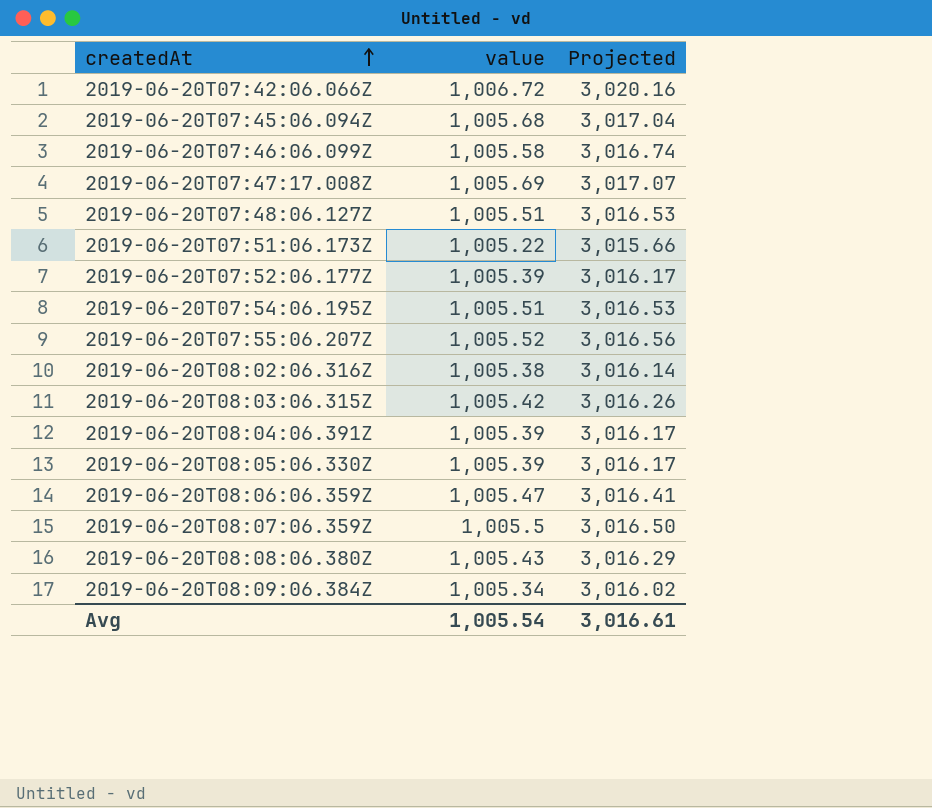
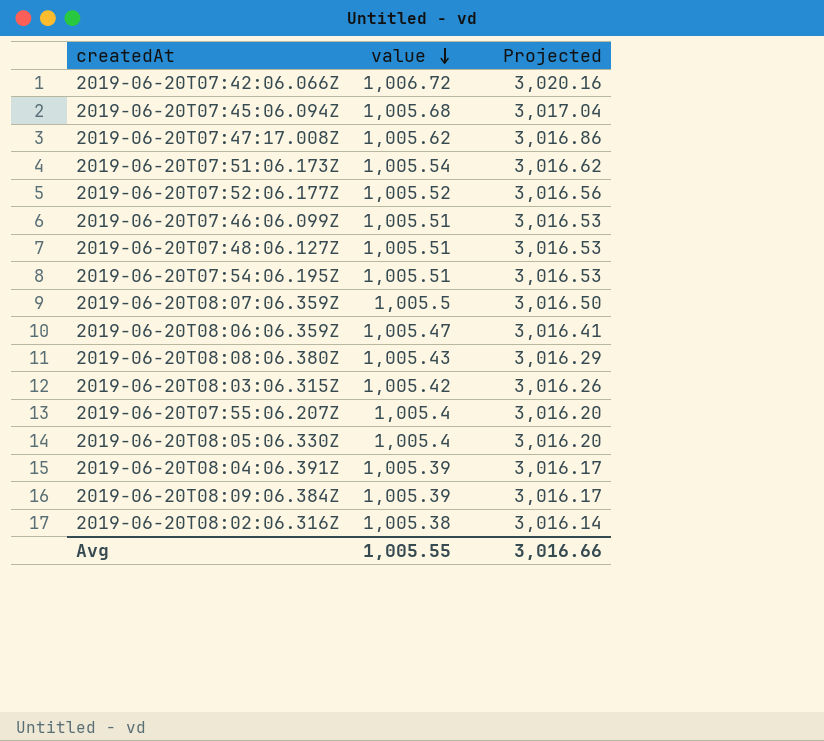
row order: createdAt ascending -> value descending
2019-06-20T07:47:17.008Z | value: 1,005.69 -> 1,005.62
2019-06-20T07:47:17.008Z | Projected: 3,017.07 -> 3,016.86
2019-06-20T07:51:06.173Z | value: 1,005.22 -> 1,005.54
2019-06-20T07:51:06.173Z | Projected: 3,015.66 -> 3,016.62
2019-06-20T07:52:06.177Z | value: 1,005.39 -> 1,005.52
2019-06-20T07:52:06.177Z | Projected: 3,016.17 -> 3,016.56
2019-06-20T07:46:06.099Z | value: 1,005.58 -> 1,005.51
2019-06-20T07:46:06.099Z | Projected: 3,016.74 -> 3,016.53
2019-06-20T07:55:06.207Z | value: 1,005.52 -> 1,005.4
2019-06-20T07:55:06.207Z | Projected: 3,016.56 -> 3,016.20
2019-06-20T08:05:06.330Z | value: 1,005.39 -> 1,005.4
2019-06-20T08:05:06.330Z | Projected: 3,016.17 -> 3,016.20
2019-06-20T08:09:06.384Z | value: 1,005.34 -> 1,005.39
2019-06-20T08:09:06.384Z | Projected: 3,016.02 -> 3,016.17
Avg | value: 1,005.54 -> 1,005.55
Avg | Projected: 3,016.61 -> 3,016.66

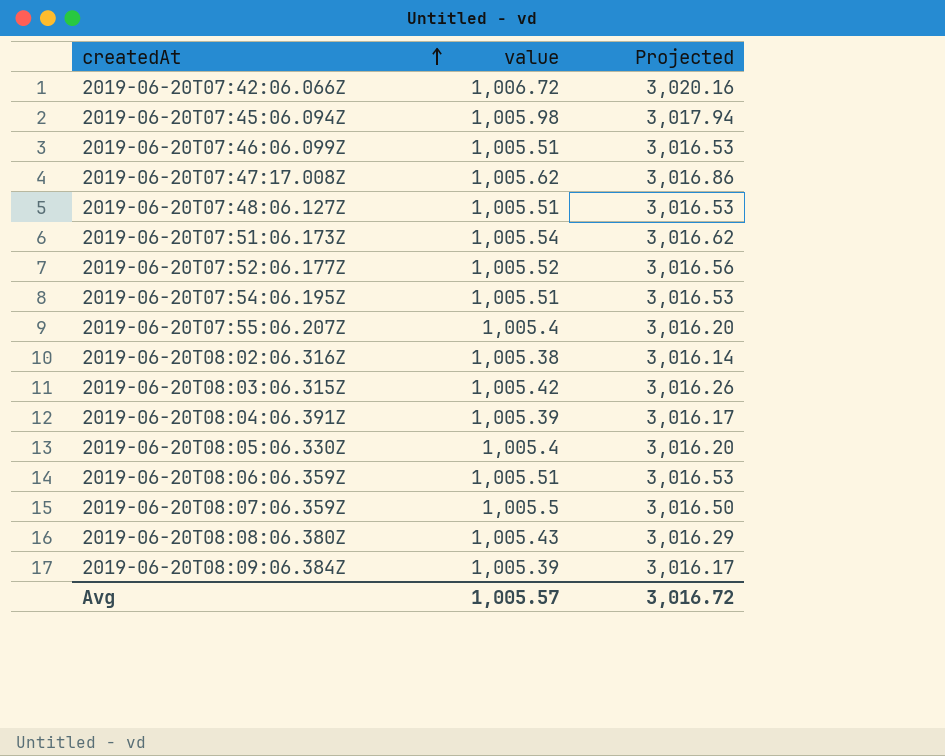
row order: value descending -> createdAt ascending
2019-06-20T07:45:06.094Z | value: 1,005.68 -> 1,005.98
2019-06-20T07:45:06.094Z | Projected: 3,017.04 -> 3,017.94
2019-06-20T08:06:06.359Z | value: 1,005.47 -> 1,005.51
2019-06-20T08:06:06.359Z | Projected: 3,016.41 -> 3,016.53
Avg | value: 1,005.55 -> 1,005.57
Avg | Projected: 3,016.66 -> 3,016.72

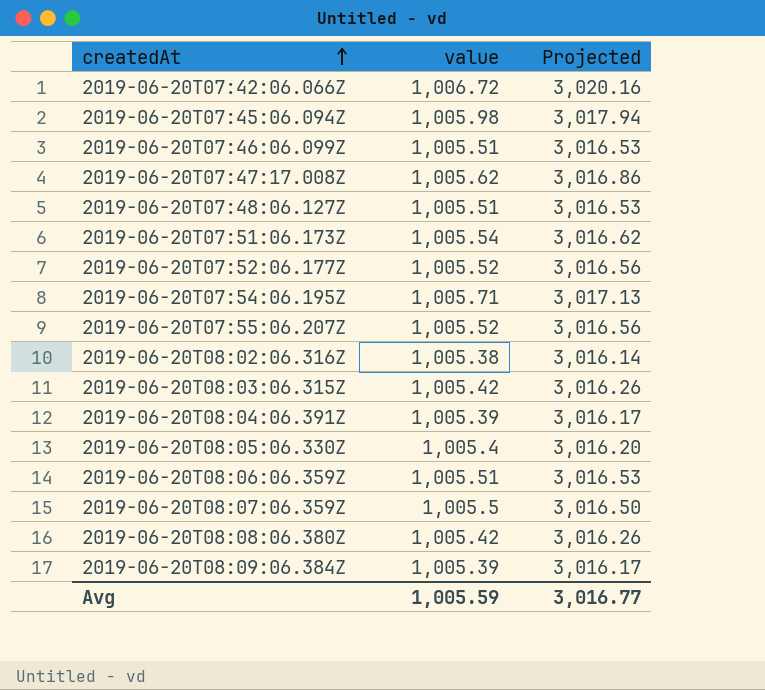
2019-06-20T07:54:06.195Z | value: 1,005.51 -> 1,005.71
2019-06-20T07:54:06.195Z | Projected: 3,016.53 -> 3,017.13
2019-06-20T07:55:06.207Z | value: 1,005.4 -> 1,005.52
2019-06-20T07:55:06.207Z | Projected: 3,016.20 -> 3,016.56
2019-06-20T08:08:06.380Z | value: 1,005.43 -> 1,005.42
2019-06-20T08:08:06.380Z | Projected: 3,016.29 -> 3,016.26
Avg | value: 1,005.57 -> 1,005.59
Avg | Projected: 3,016.72 -> 3,016.77

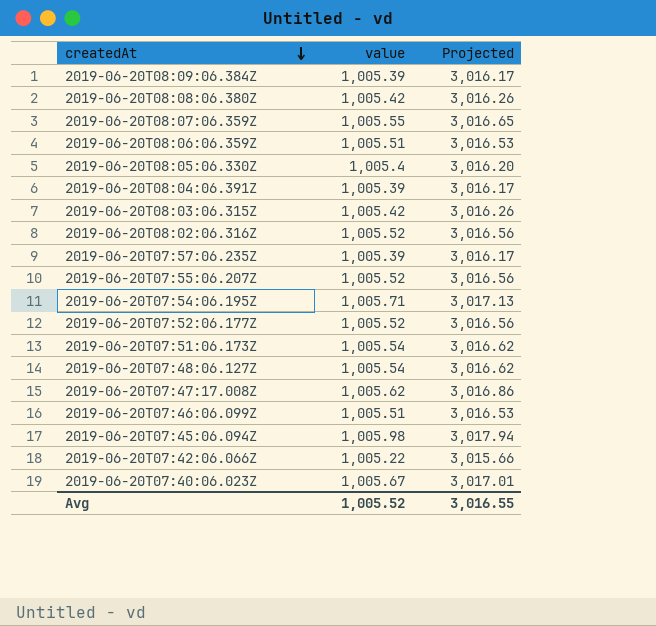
row order: createdAt ascending -> createdAt descending
2019-06-20T08:07:06.359Z | value: 1,005.5 -> 1,005.55
2019-06-20T08:07:06.359Z | Projected: 3,016.50 -> 3,016.65
2019-06-20T08:02:06.316Z | value: 1,005.38 -> 1,005.52
2019-06-20T08:02:06.316Z | Projected: 3,016.14 -> 3,016.56
row 2019-06-20T07:57:06.235Z: none -> 1,005.39 | 3,016.17
2019-06-20T07:48:06.127Z | value: 1,005.51 -> 1,005.54
2019-06-20T07:48:06.127Z | Projected: 3,016.53 -> 3,016.62
2019-06-20T07:42:06.066Z | value: 1,006.72 -> 1,005.22
2019-06-20T07:42:06.066Z | Projected: 3,020.16 -> 3,015.66
row 2019-06-20T07:40:06.023Z: none -> 1,005.67 | 3,017.01
Avg | value: 1,005.59 -> 1,005.52
Avg | Projected: 3,016.77 -> 3,016.55

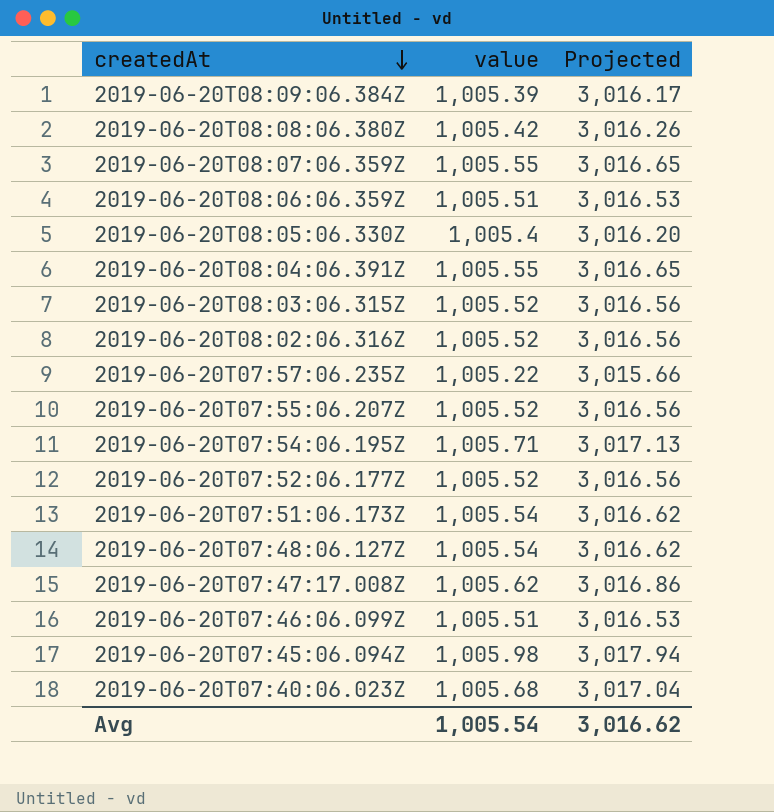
row 2019-06-20T07:42:06.066Z: 1,005.22 | 3,015.66 -> none
2019-06-20T08:04:06.391Z | value: 1,005.39 -> 1,005.55
2019-06-20T08:04:06.391Z | Projected: 3,016.17 -> 3,016.65
2019-06-20T08:03:06.315Z | value: 1,005.42 -> 1,005.52
2019-06-20T08:03:06.315Z | Projected: 3,016.26 -> 3,016.56
2019-06-20T07:57:06.235Z | value: 1,005.39 -> 1,005.22
2019-06-20T07:57:06.235Z | Projected: 3,016.17 -> 3,015.66
2019-06-20T07:40:06.023Z | value: 1,005.67 -> 1,005.68
2019-06-20T07:40:06.023Z | Projected: 3,017.01 -> 3,017.04
Avg | value: 1,005.52 -> 1,005.54
Avg | Projected: 3,016.55 -> 3,016.62

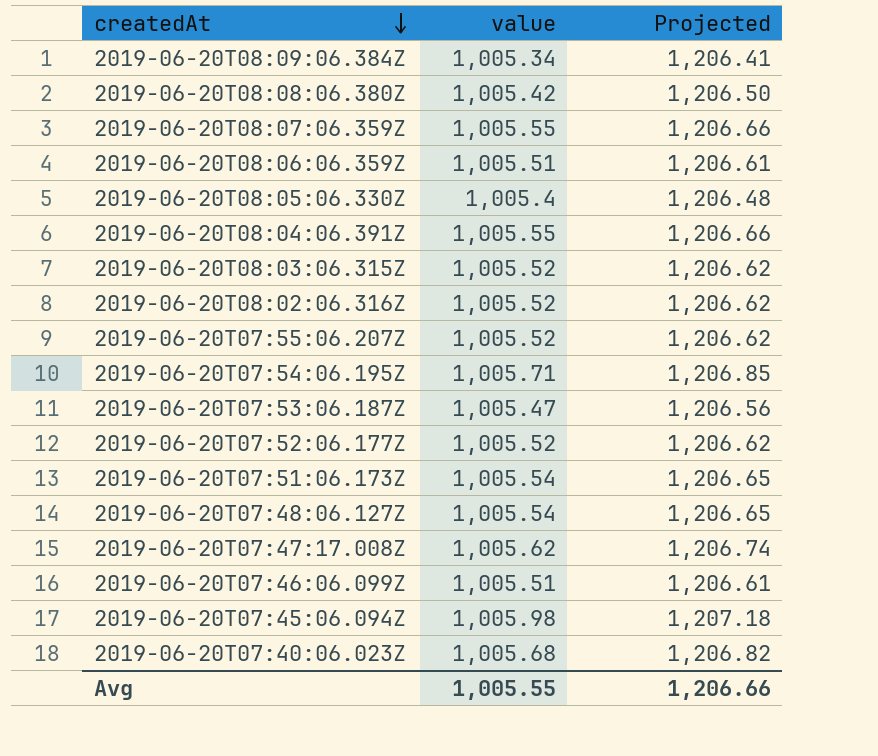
column Projected | formula: [value] * 3 -> [value] * 1.2
row 2019-06-20T07:57:06.235Z: 1,005.22 | 3,015.66 -> none
2019-06-20T08:09:06.384Z | value: 1,005.39 -> 1,005.34
row 2019-06-20T07:53:06.187Z: none -> 1,005.47 | 1,206.56
Avg | value: 1,005.54 -> 1,005.55
Avg | Projected: 3,016.62 -> 1,206.66

